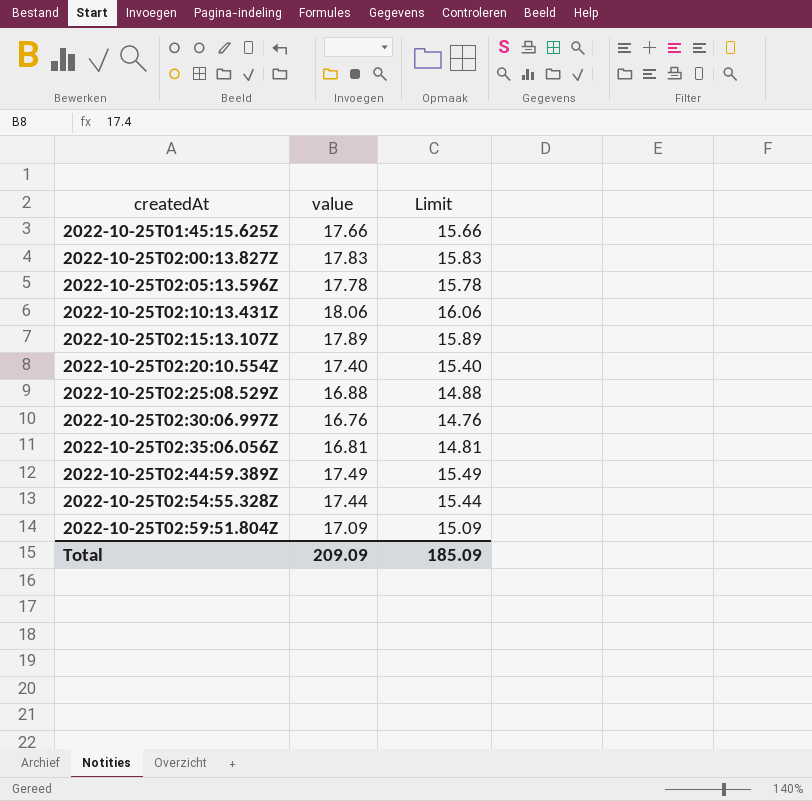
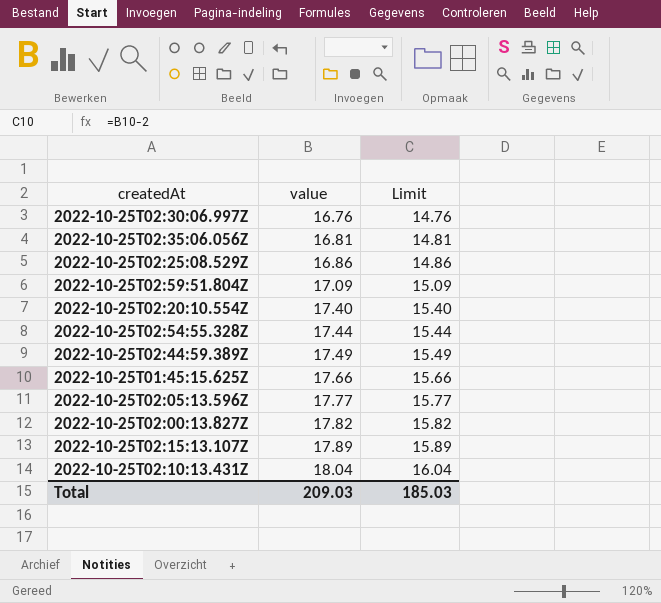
row order: createdAt ascending -> value ascending
2022-10-25T02:25:08.529Z | value: 16.88 -> 16.86
2022-10-25T02:25:08.529Z | Limit: 14.88 -> 14.86
2022-10-25T02:05:13.596Z | value: 17.78 -> 17.77
2022-10-25T02:05:13.596Z | Limit: 15.78 -> 15.77
2022-10-25T02:00:13.827Z | value: 17.83 -> 17.82
2022-10-25T02:00:13.827Z | Limit: 15.83 -> 15.82
2022-10-25T02:10:13.431Z | value: 18.06 -> 18.04
2022-10-25T02:10:13.431Z | Limit: 16.06 -> 16.04
Total | value: 209.09 -> 209.03
Total | Limit: 185.09 -> 185.03

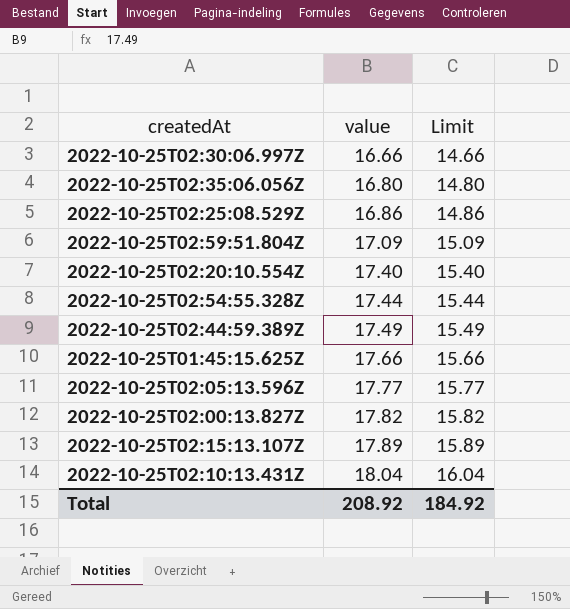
2022-10-25T02:30:06.997Z | value: 16.76 -> 16.66
2022-10-25T02:30:06.997Z | Limit: 14.76 -> 14.66
2022-10-25T02:35:06.056Z | value: 16.81 -> 16.80
2022-10-25T02:35:06.056Z | Limit: 14.81 -> 14.80
Total | value: 209.03 -> 208.92
Total | Limit: 185.03 -> 184.92

